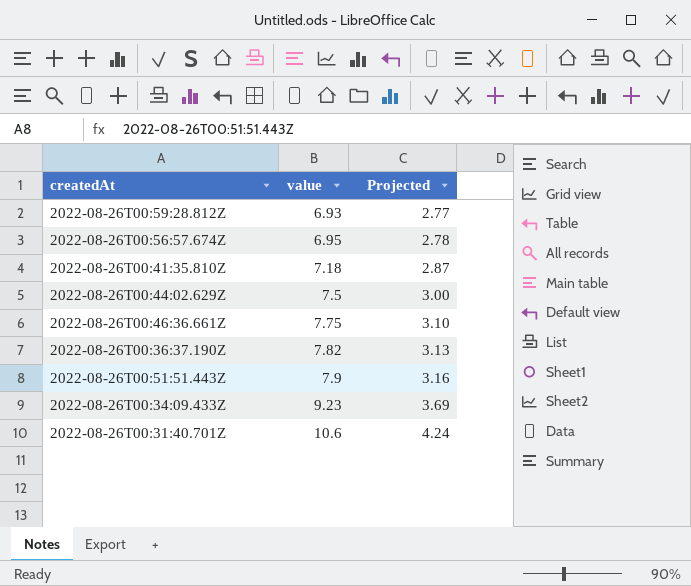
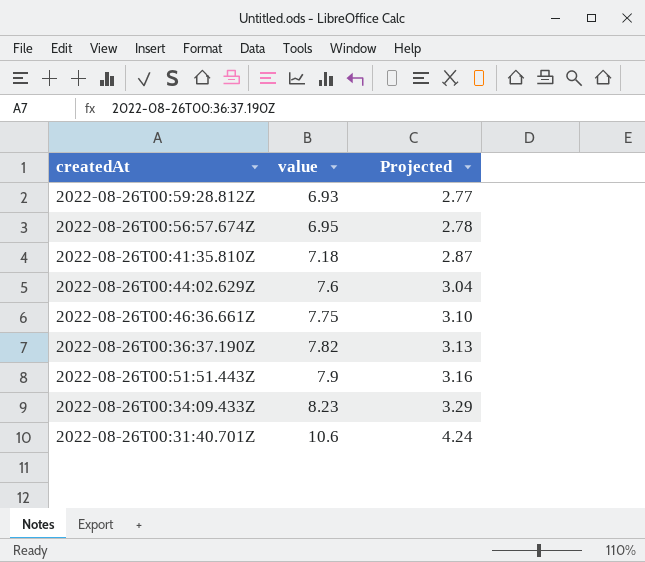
2022-08-26T00:44:02.629Z | value: 7.5 -> 7.6
2022-08-26T00:44:02.629Z | Projected: 3.00 -> 3.04
2022-08-26T00:34:09.433Z | value: 9.23 -> 8.23
2022-08-26T00:34:09.433Z | Projected: 3.69 -> 3.29

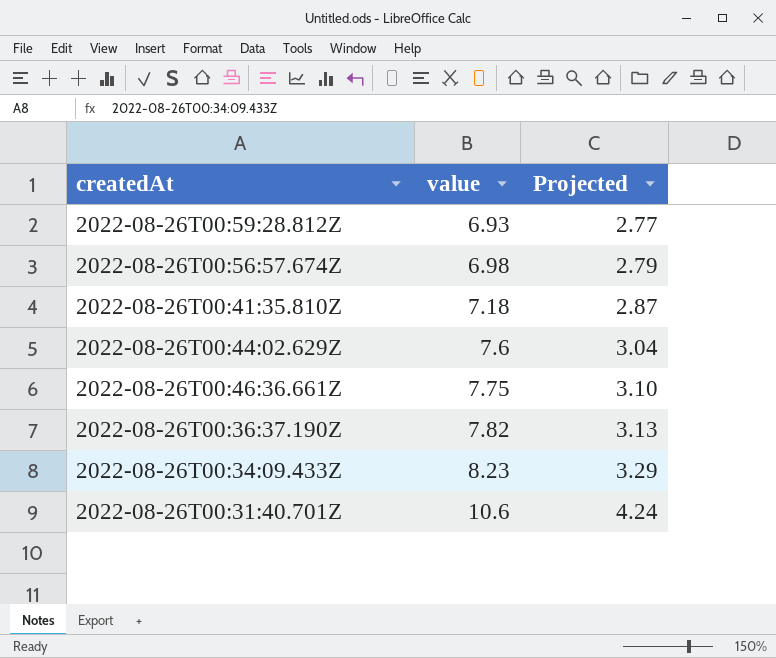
row 2022-08-26T00:51:51.443Z: 7.9 | 3.16 -> none
2022-08-26T00:56:57.674Z | value: 6.95 -> 6.98
2022-08-26T00:56:57.674Z | Projected: 2.78 -> 2.79

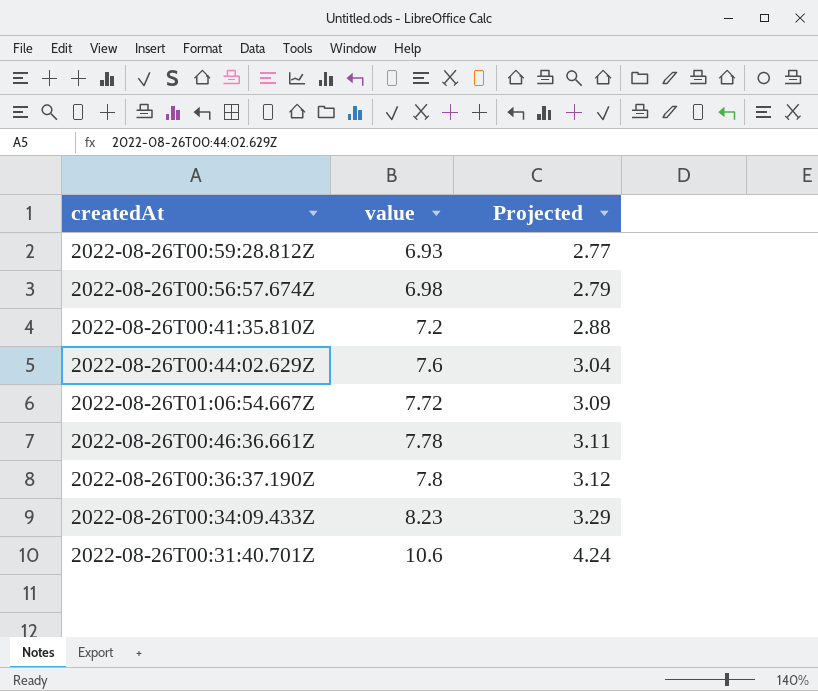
2022-08-26T00:41:35.810Z | value: 7.18 -> 7.2
2022-08-26T00:41:35.810Z | Projected: 2.87 -> 2.88
row 2022-08-26T01:06:54.667Z: none -> 7.72 | 3.09
2022-08-26T00:46:36.661Z | value: 7.75 -> 7.78
2022-08-26T00:46:36.661Z | Projected: 3.10 -> 3.11
2022-08-26T00:36:37.190Z | value: 7.82 -> 7.8
2022-08-26T00:36:37.190Z | Projected: 3.13 -> 3.12

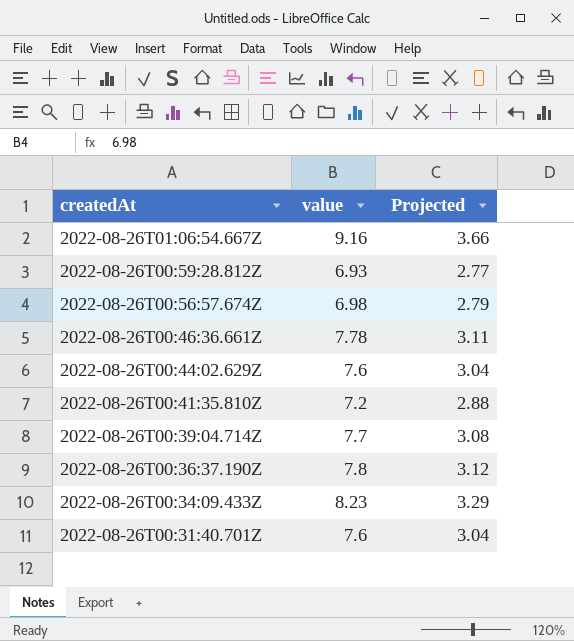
row order: value ascending -> createdAt descending
2022-08-26T01:06:54.667Z | value: 7.72 -> 9.16
2022-08-26T01:06:54.667Z | Projected: 3.09 -> 3.66
row 2022-08-26T00:39:04.714Z: none -> 7.7 | 3.08
2022-08-26T00:31:40.701Z | value: 10.6 -> 7.6
2022-08-26T00:31:40.701Z | Projected: 4.24 -> 3.04

